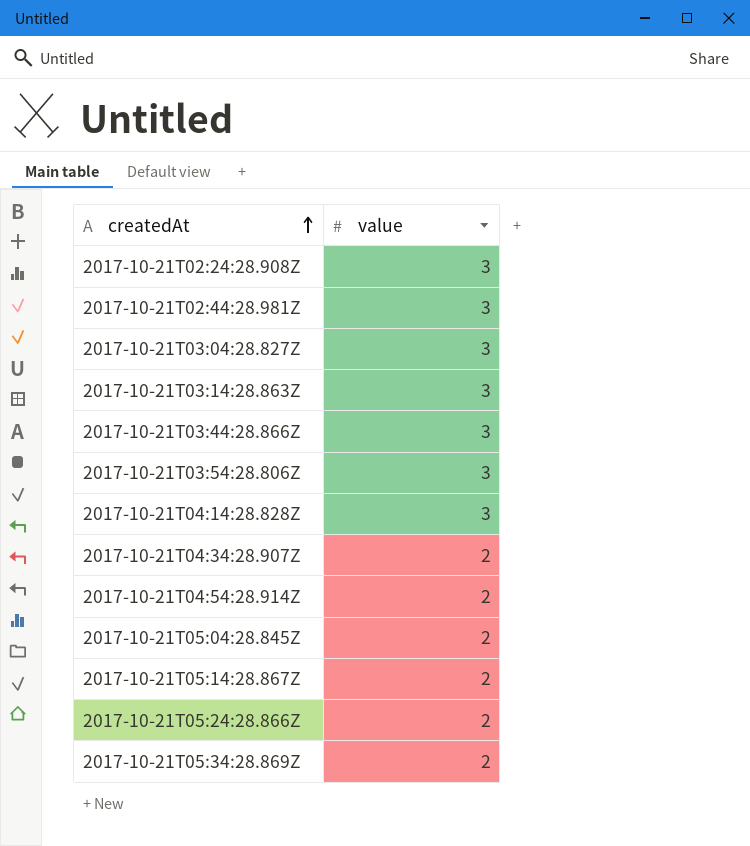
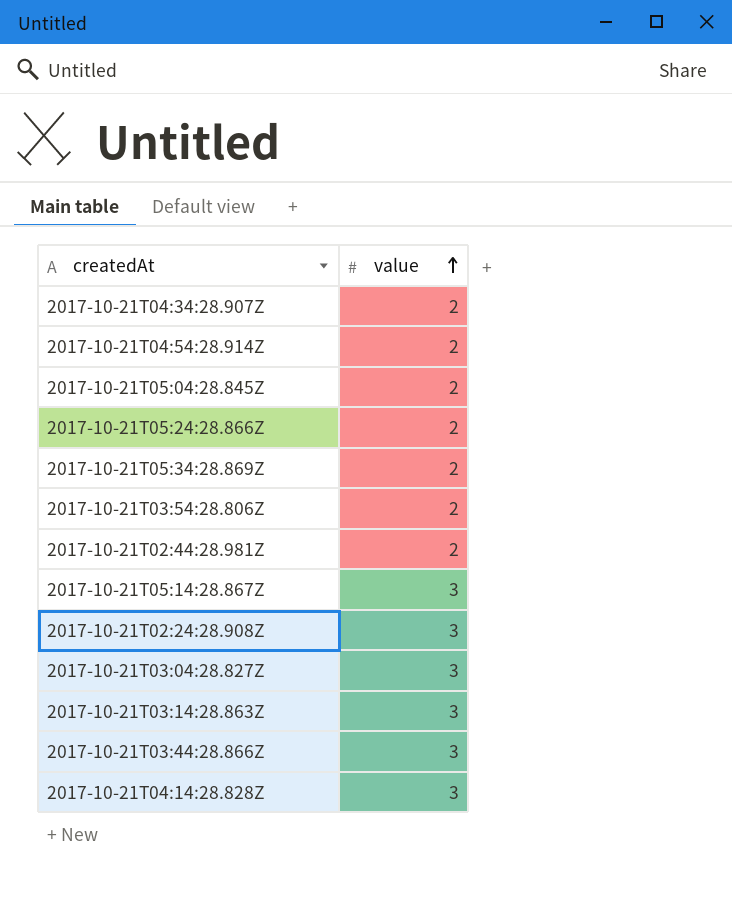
row order: createdAt ascending -> value ascending
2017-10-21T03:54:28.806Z | value: 3 -> 2
2017-10-21T02:44:28.981Z | value: 3 -> 2
2017-10-21T05:14:28.867Z | value: 2 -> 3

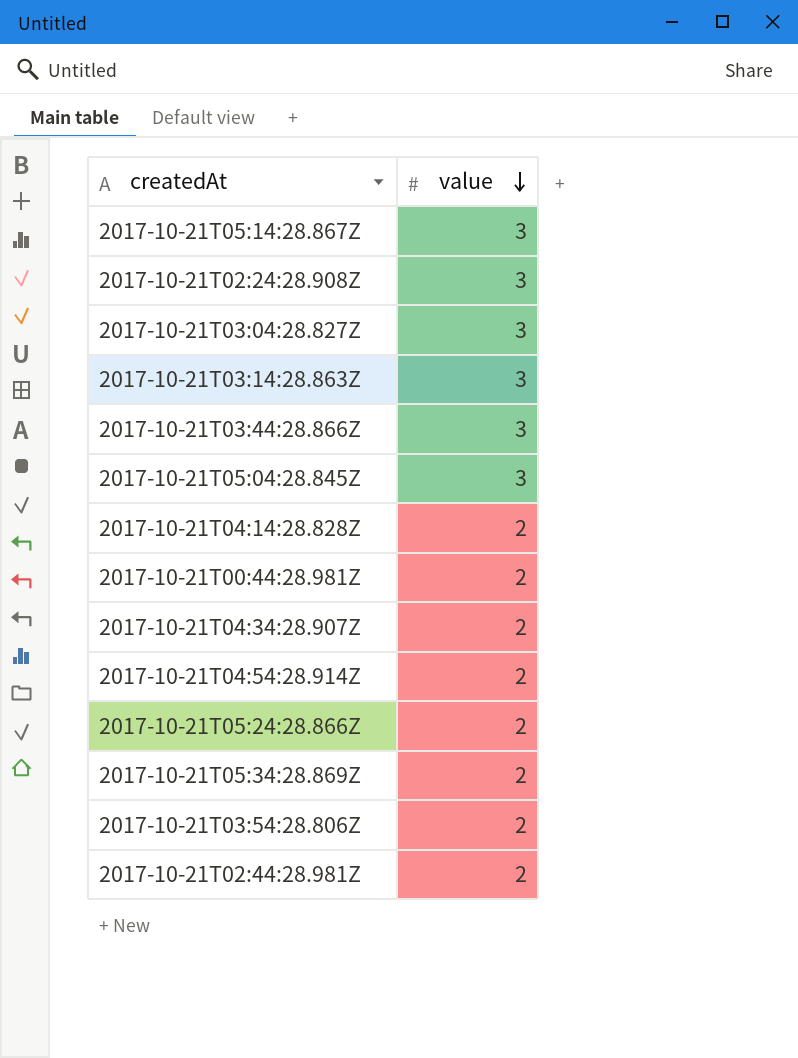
row order: value ascending -> value descending
2017-10-21T05:04:28.845Z | value: 2 -> 3
2017-10-21T04:14:28.828Z | value: 3 -> 2
row 2017-10-21T00:44:28.981Z: none -> 2

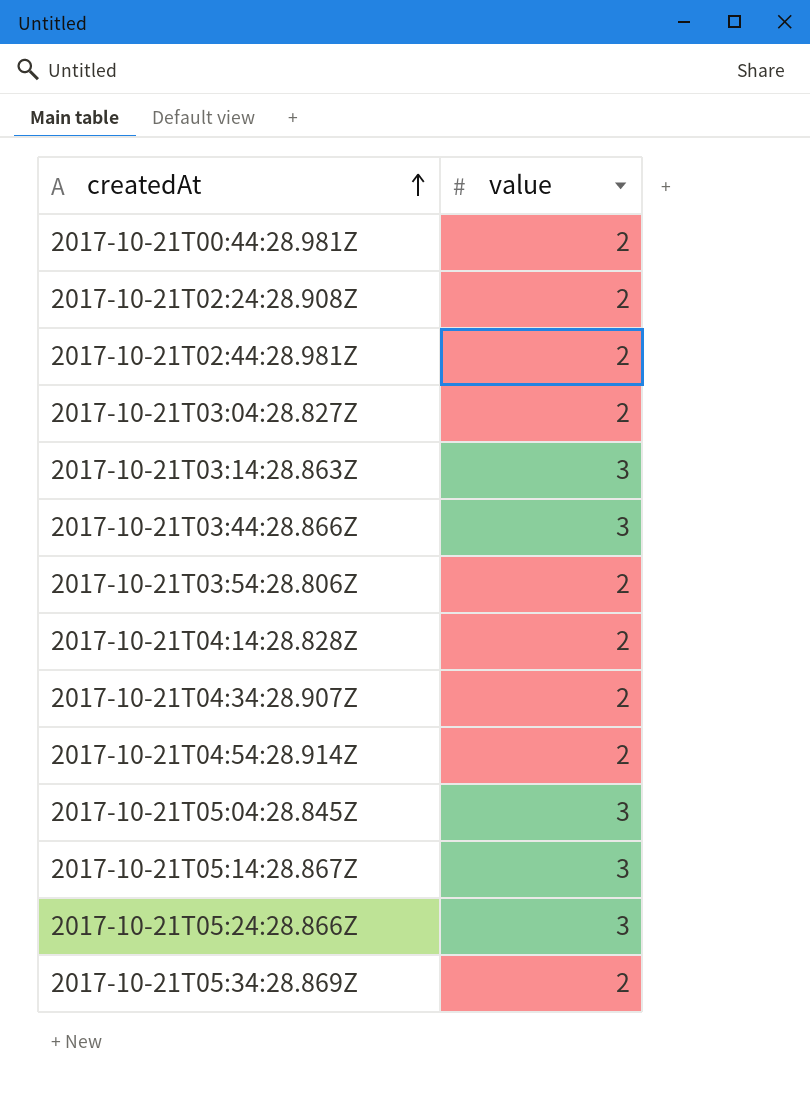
row order: value descending -> createdAt ascending
2017-10-21T02:24:28.908Z | value: 3 -> 2
2017-10-21T03:04:28.827Z | value: 3 -> 2
2017-10-21T05:24:28.866Z | value: 2 -> 3

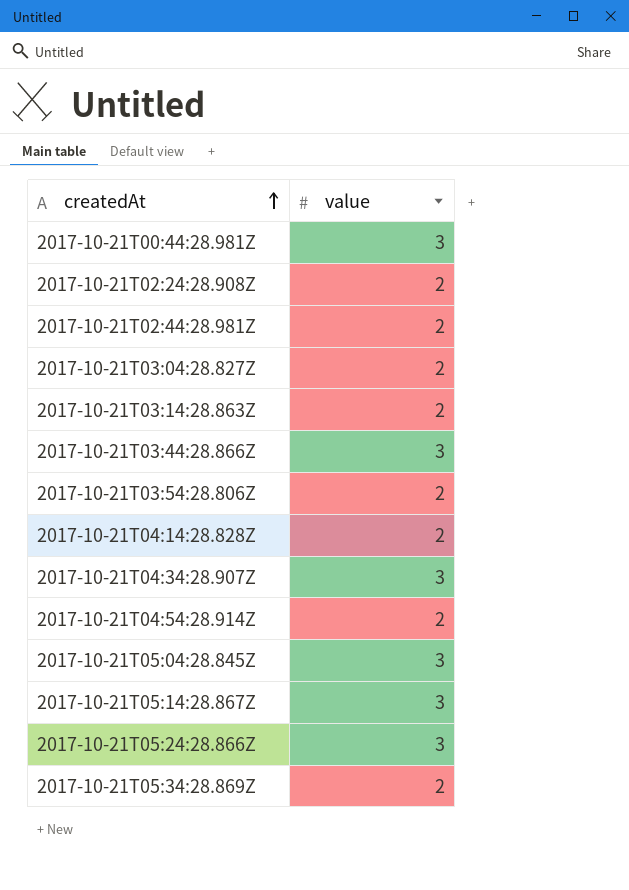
2017-10-21T00:44:28.981Z | value: 2 -> 3
2017-10-21T03:14:28.863Z | value: 3 -> 2
2017-10-21T04:34:28.907Z | value: 2 -> 3

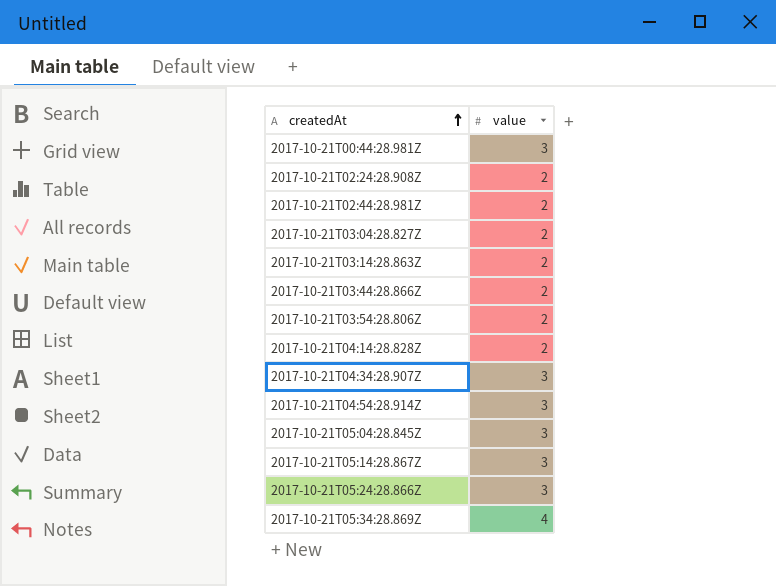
2017-10-21T03:44:28.866Z | value: 3 -> 2
2017-10-21T04:54:28.914Z | value: 2 -> 3
2017-10-21T05:34:28.869Z | value: 2 -> 4

